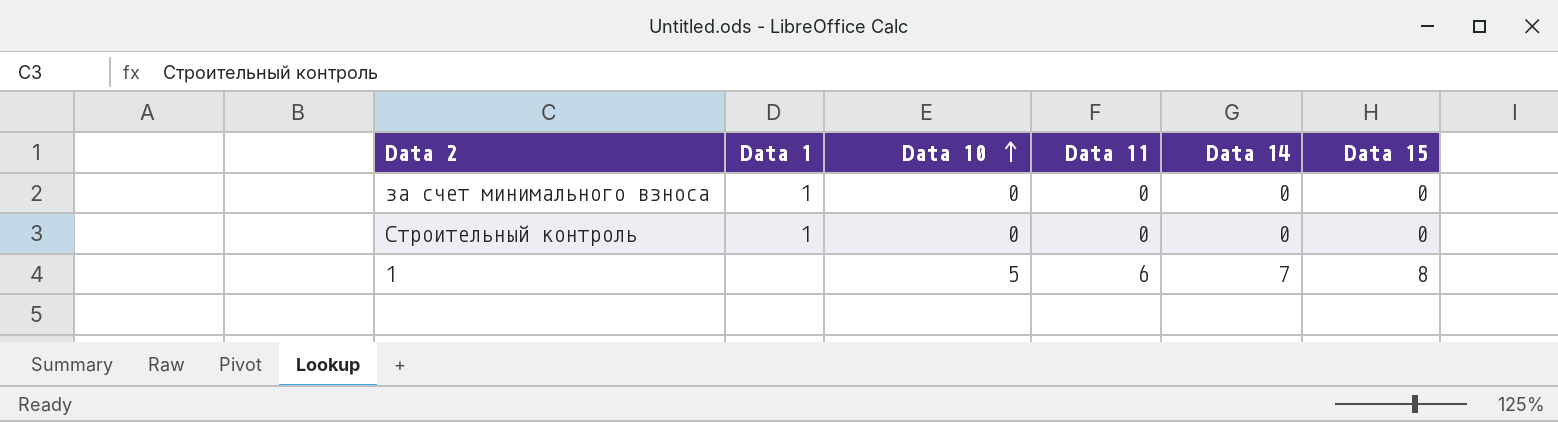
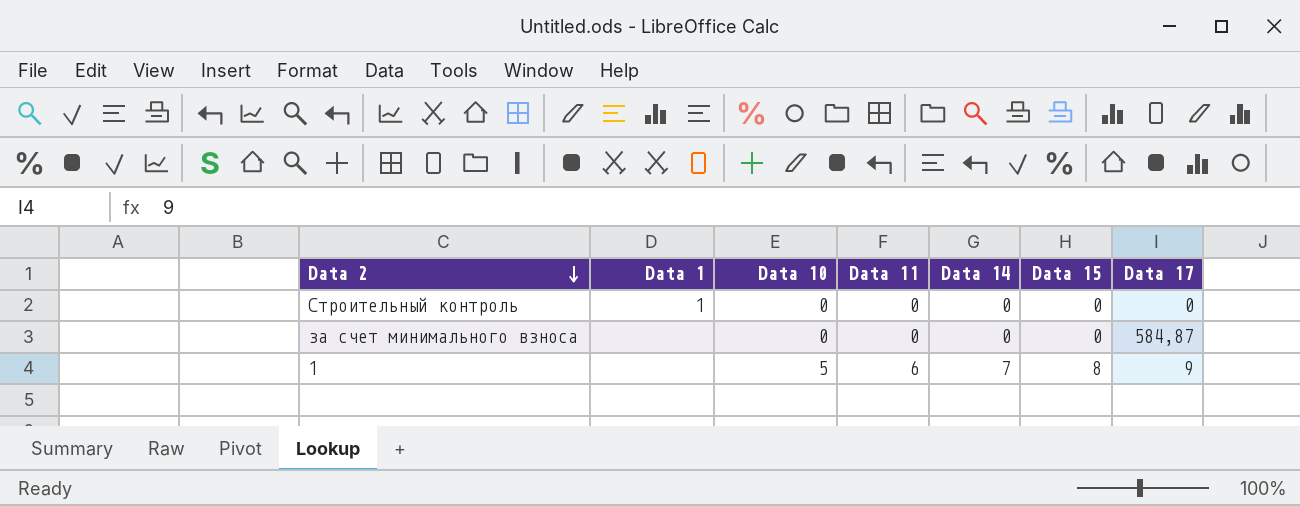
row order: Data 10 ascending -> Data 2 descending
column Data 17 | position: none -> 7
за счет минимального взноса | Data 1: 1 -> none

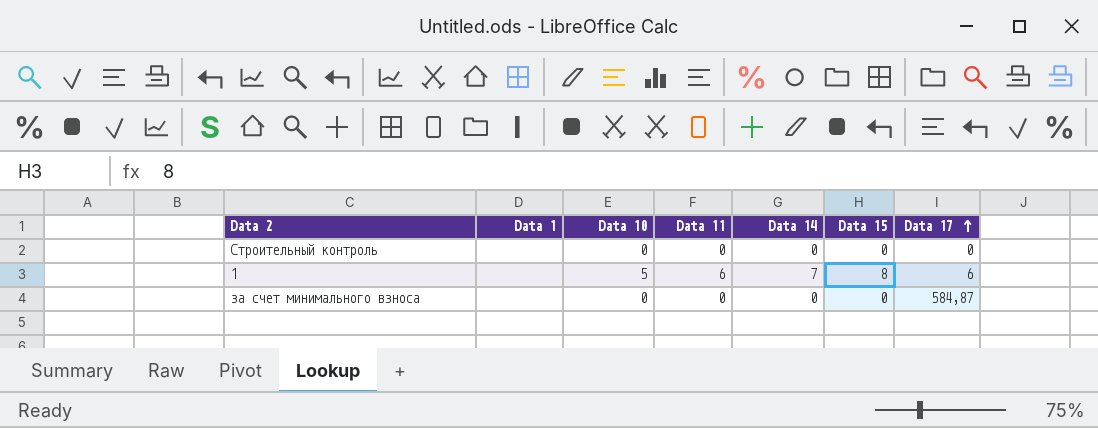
row order: Data 2 descending -> Data 17 ascending
Строительный контроль | Data 1: 1 -> none
1 | Data 17: 9 -> 6

